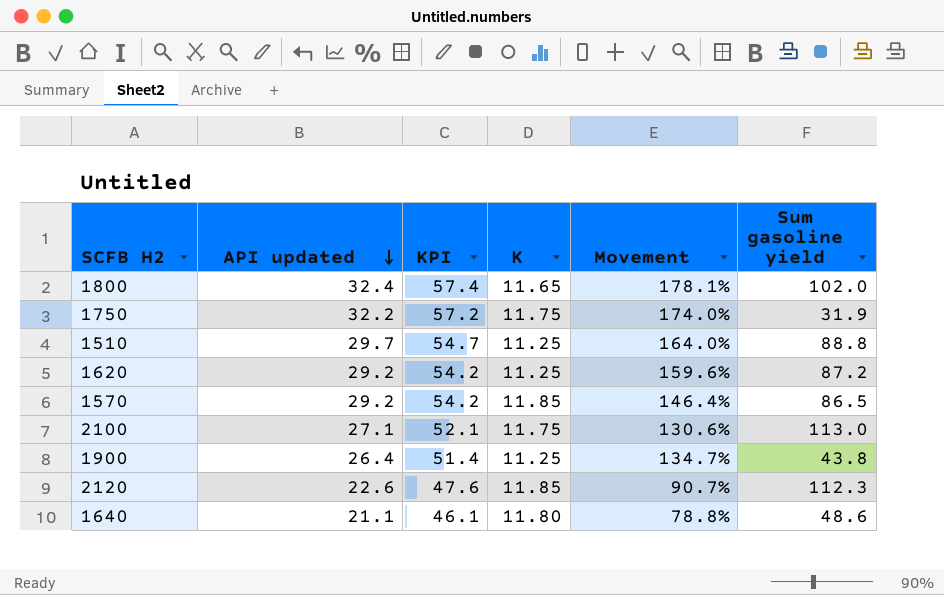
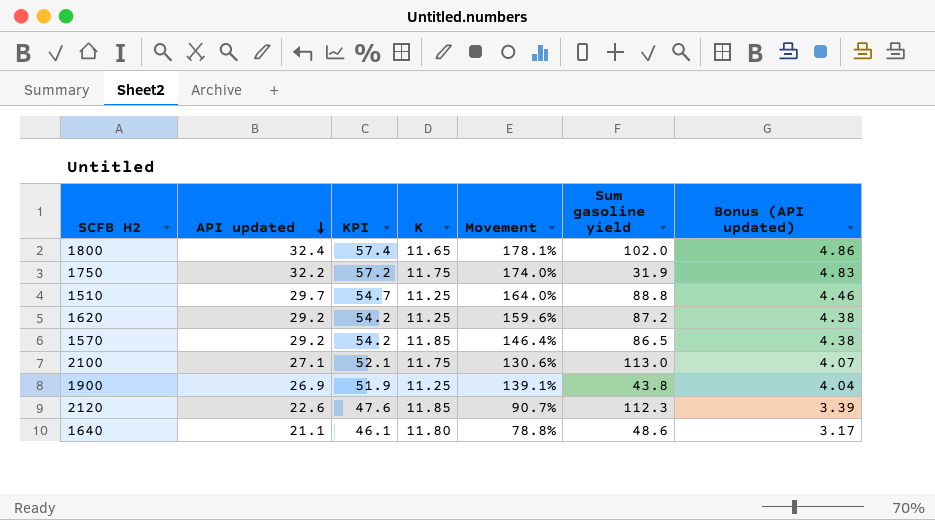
column Bonus (API updated) | formula: none -> [API updated] * 0.15
1900 | API updated: 26.4 -> 26.9
1900 | KPI: 51.4 -> 51.9
1900 | Movement: 134.7% -> 139.1%

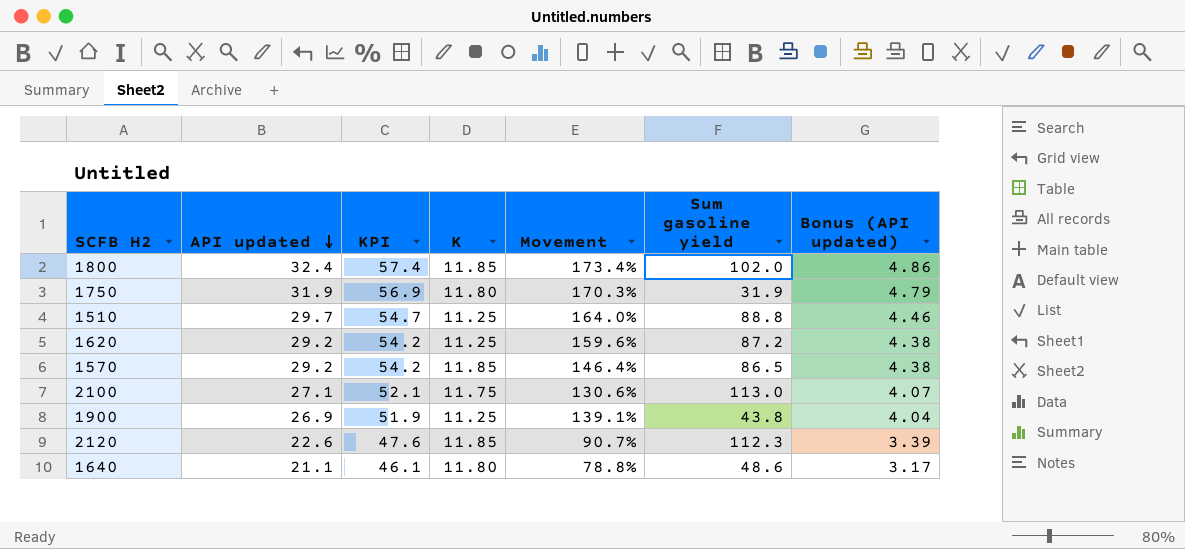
1800 | K: 11.65 -> 11.85
1800 | Movement: 178.1% -> 173.4%
1750 | API updated: 32.2 -> 31.9
1750 | KPI: 57.2 -> 56.9
1750 | K: 11.75 -> 11.80
1750 | Movement: 174.0% -> 170.3%
1750 | Bonus (API updated): 4.83 -> 4.79

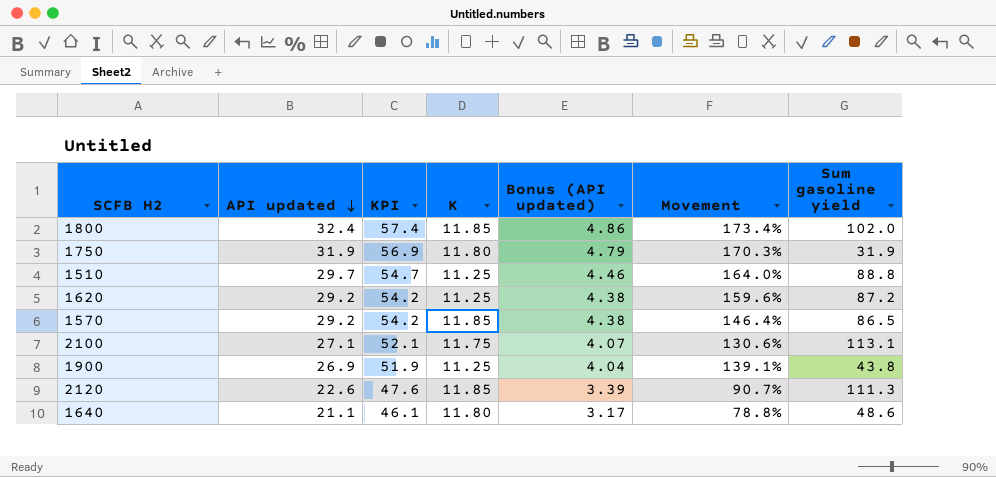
column Bonus (API updated) | position: 7 -> 5
2100 | Sum gasoline yield: 113.0 -> 113.1
2120 | Sum gasoline yield: 112.3 -> 111.3

